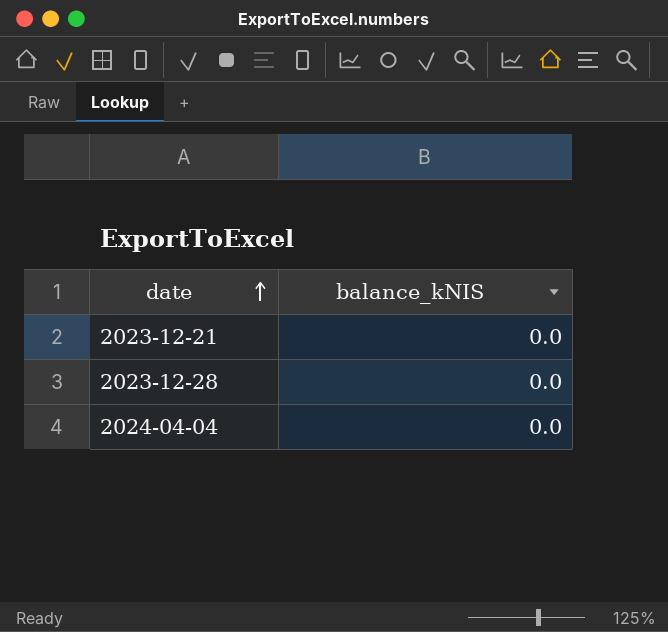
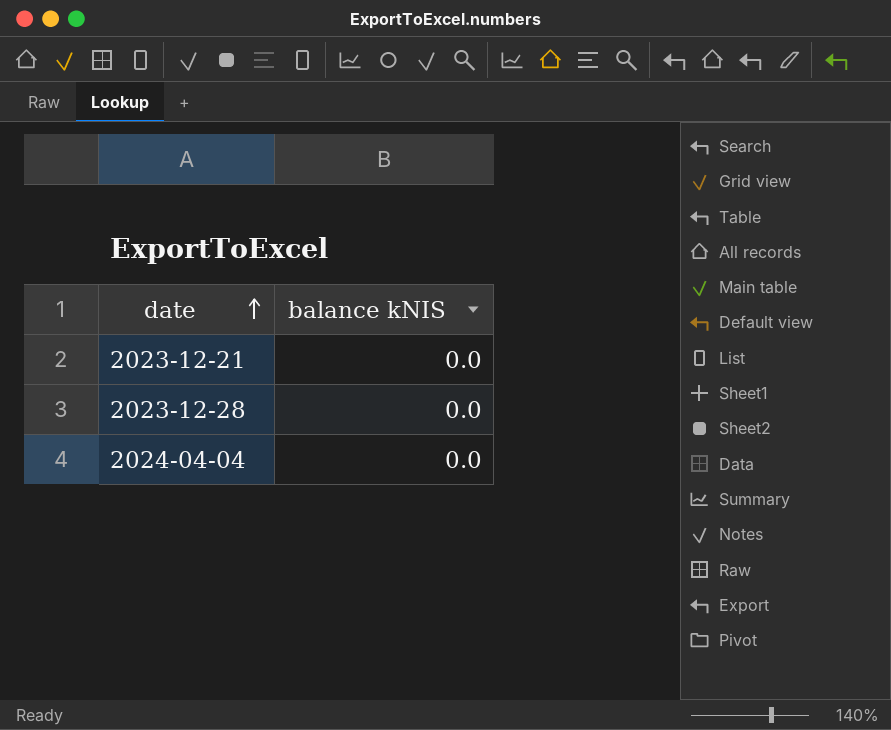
column name: balance_kNIS -> balance kNIS

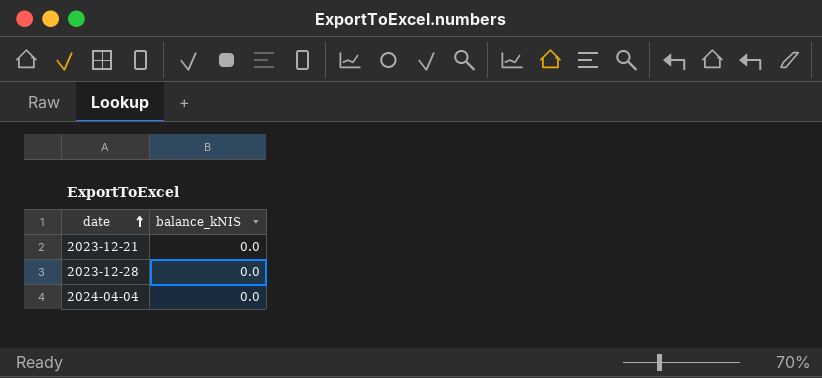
column name: balance kNIS -> balance_kNIS

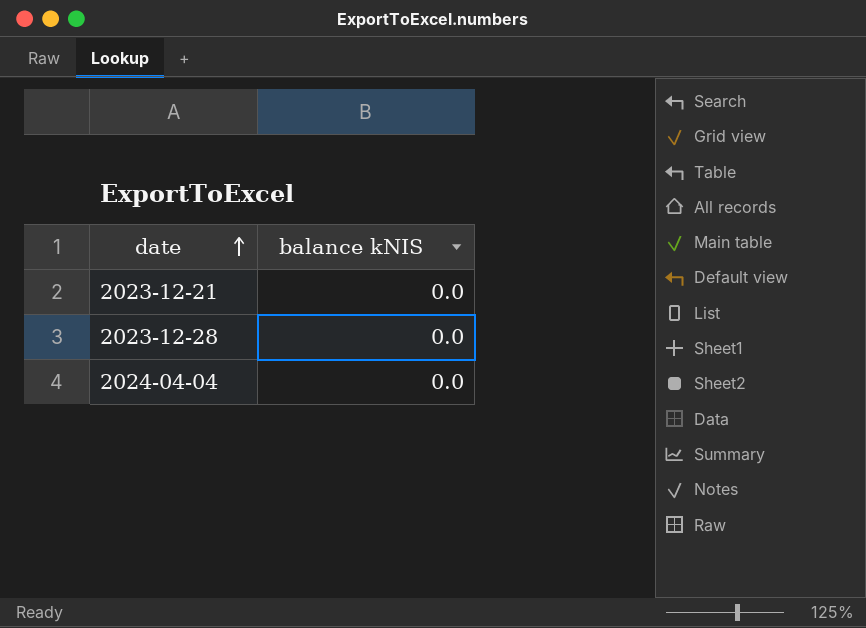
column name: balance_kNIS -> balance kNIS

